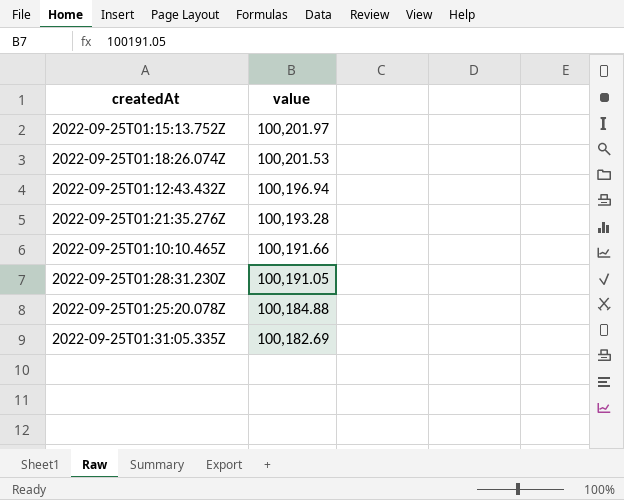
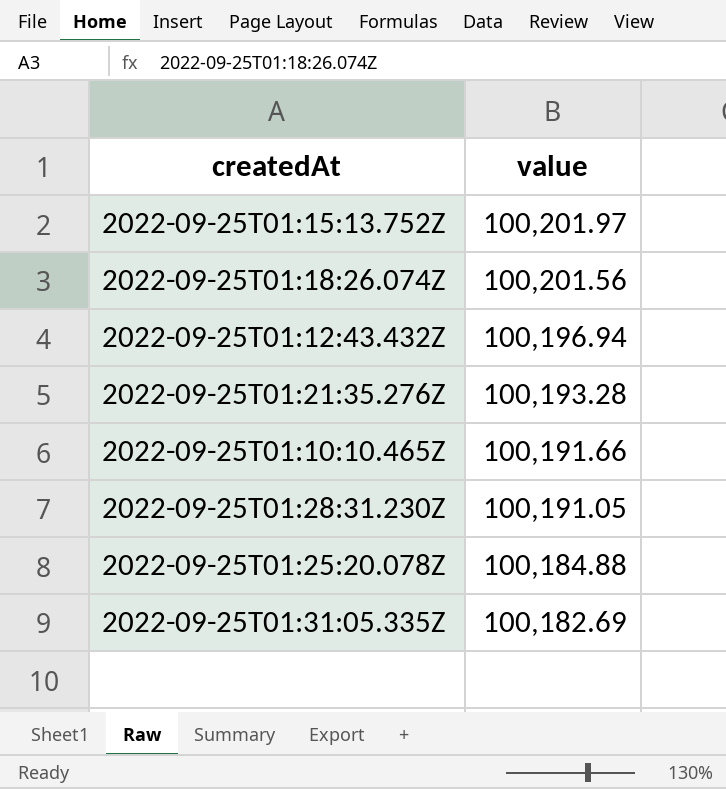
2022-09-25T01:18:26.074Z | value: 100,201.53 -> 100,201.56

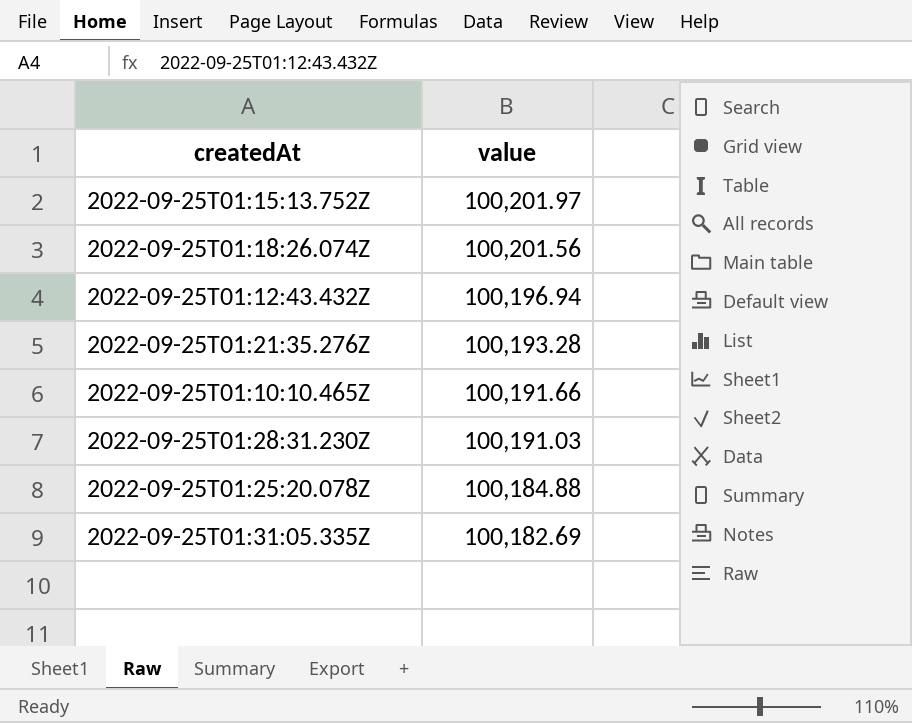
2022-09-25T01:28:31.230Z | value: 100,191.05 -> 100,191.03

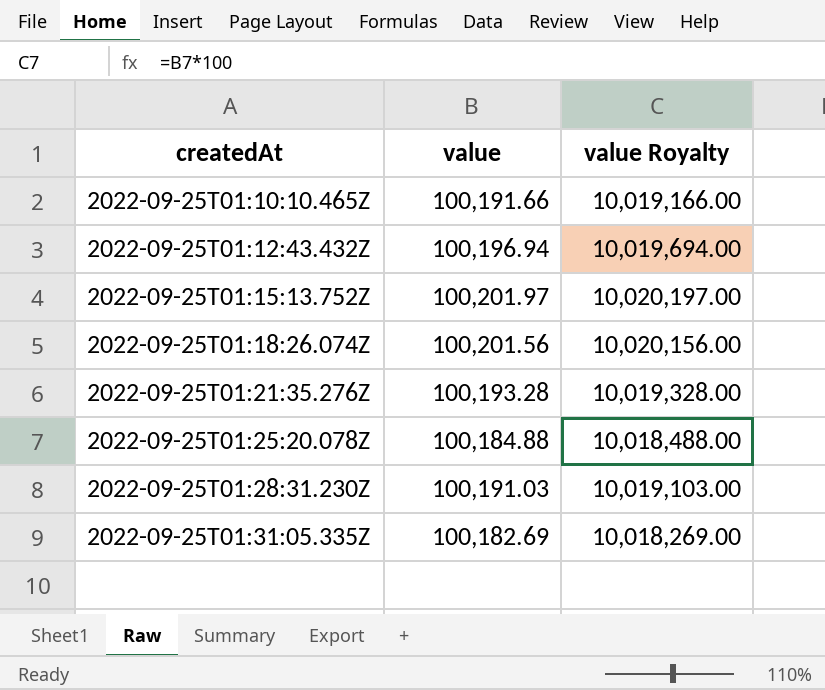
row order: value descending -> createdAt ascending
column value Royalty | formula: none -> [value] * 100

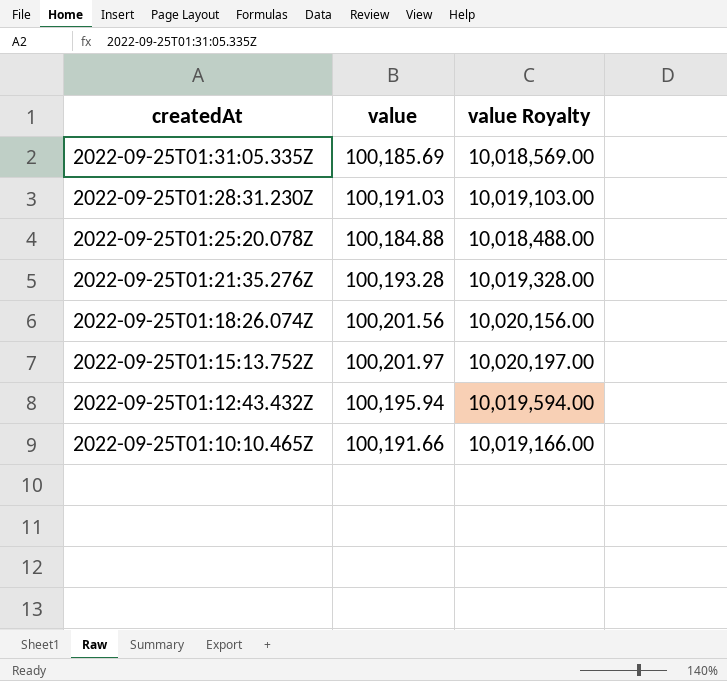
row order: createdAt ascending -> createdAt descending
2022-09-25T01:31:05.335Z | value: 100,182.69 -> 100,185.69
2022-09-25T01:31:05.335Z | value Royalty: 10,018,269.00 -> 10,018,569.00
2022-09-25T01:12:43.432Z | value: 100,196.94 -> 100,195.94
2022-09-25T01:12:43.432Z | value Royalty: 10,019,694.00 -> 10,019,594.00

